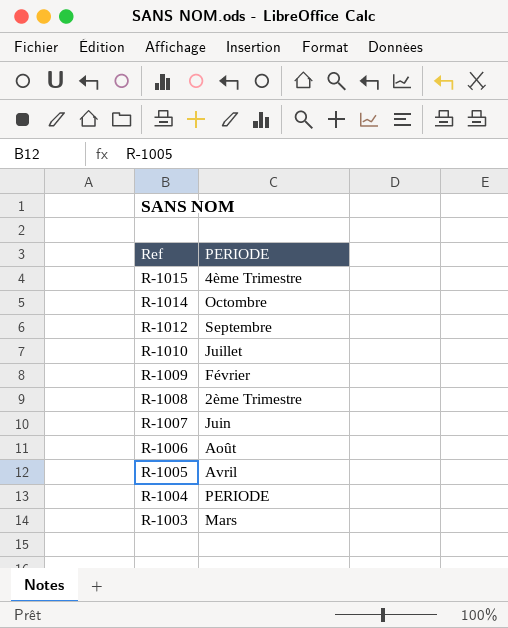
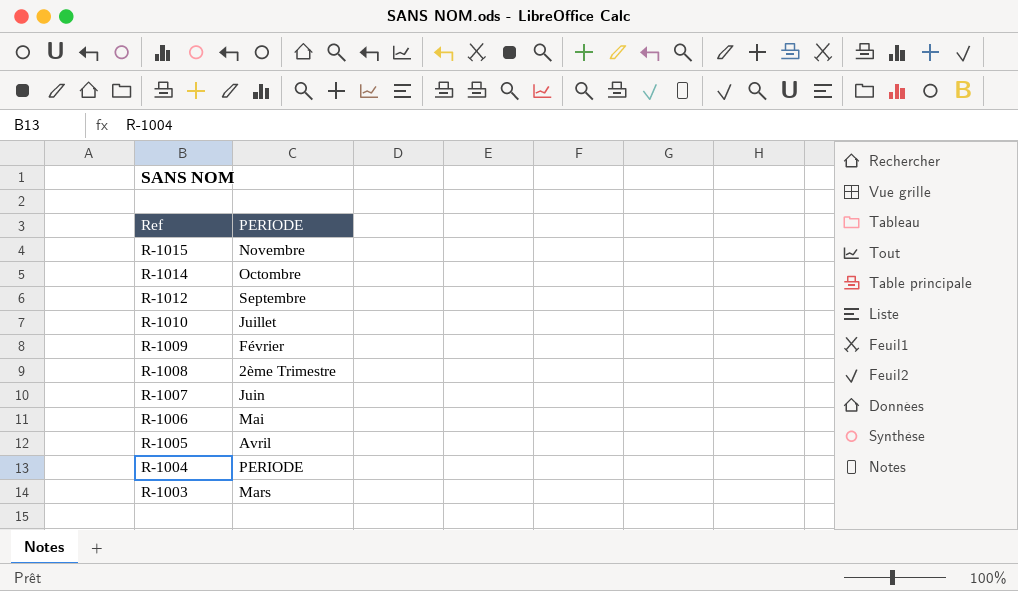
R-1015 | PERIODE: 4ème Trimestre -> Novembre
R-1006 | PERIODE: Août -> Mai

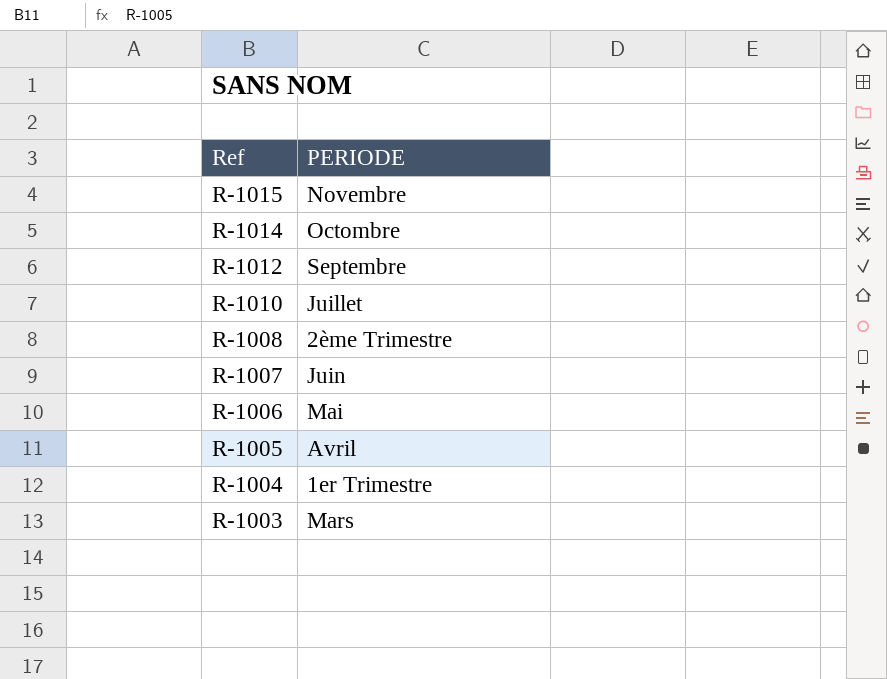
row R-1009: Février -> none
R-1004 | PERIODE: PERIODE -> 1er Trimestre

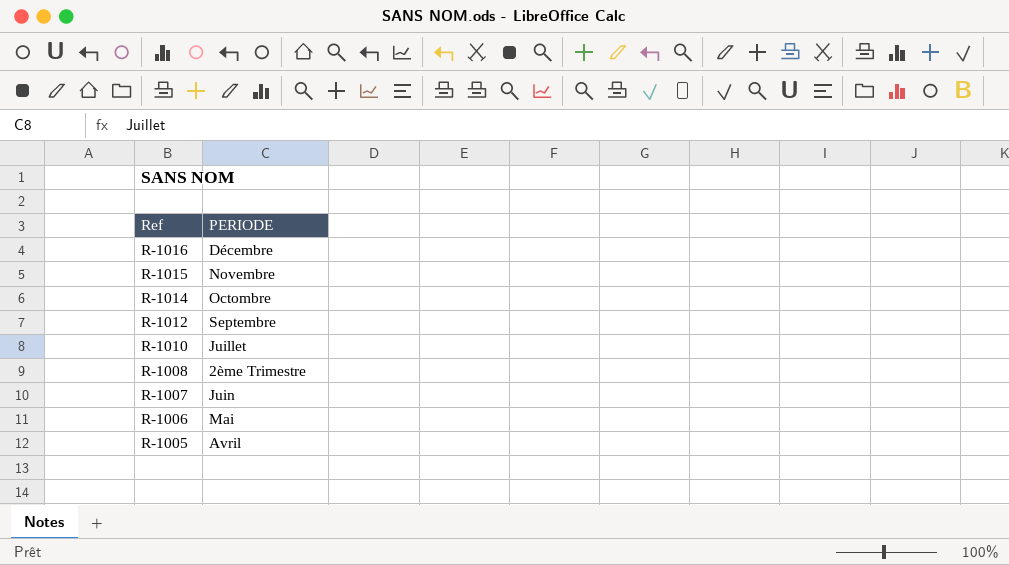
row R-1004: 1er Trimestre -> none
row R-1003: Mars -> none
row R-1016: none -> Décembre

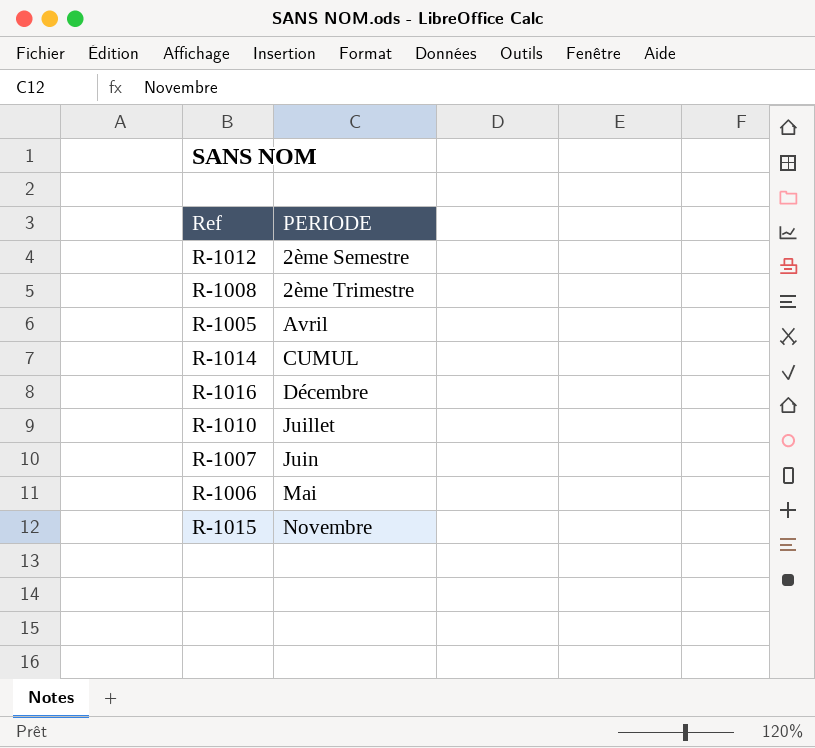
row order: Ref descending -> PERIODE ascending
R-1012 | PERIODE: Septembre -> 2ème Semestre
R-1014 | PERIODE: Octombre -> CUMUL

